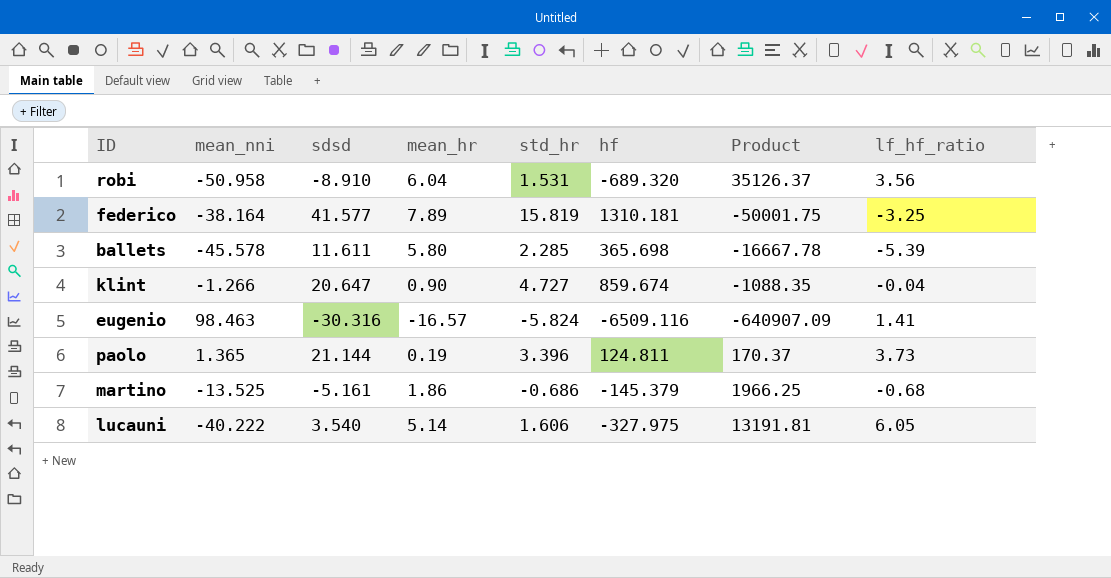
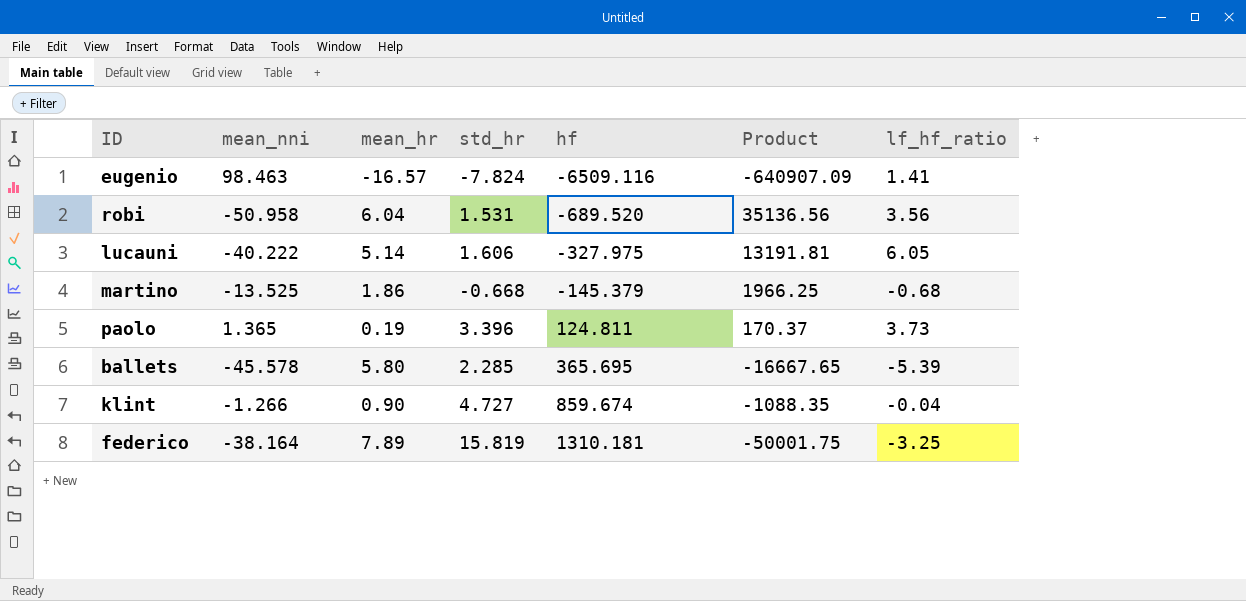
row order: none -> hf ascending
column sdsd | position: 3 -> none
eugenio | std_hr: -5.824 -> -7.824
robi | hf: -689.320 -> -689.520
robi | Product: 35126.37 -> 35136.56
martino | std_hr: -0.686 -> -0.668
ballets | hf: 365.698 -> 365.695
ballets | Product: -16667.78 -> -16667.65

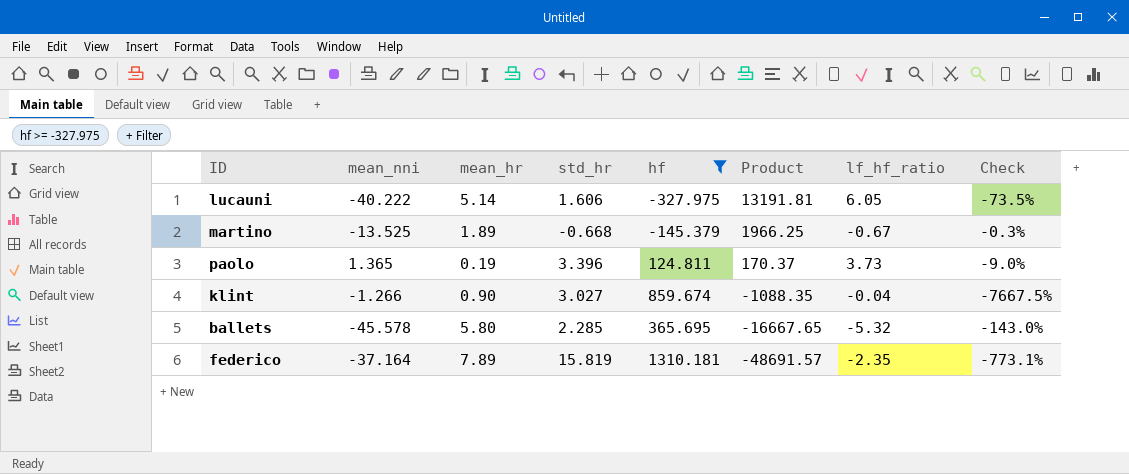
filter: none -> hf >= -327.975
row order: hf ascending -> Product descending
column Check | formula: none -> ([std_hr] - [lf_hf_ratio]) / [lf_hf_ratio]
martino | mean_hr: 1.86 -> 1.89
martino | lf_hf_ratio: -0.68 -> -0.67
klint | std_hr: 4.727 -> 3.027
ballets | lf_hf_ratio: -5.39 -> -5.32
federico | mean_nni: -38.164 -> -37.164
federico | Product: -50001.75 -> -48691.57
federico | lf_hf_ratio: -3.25 -> -2.35

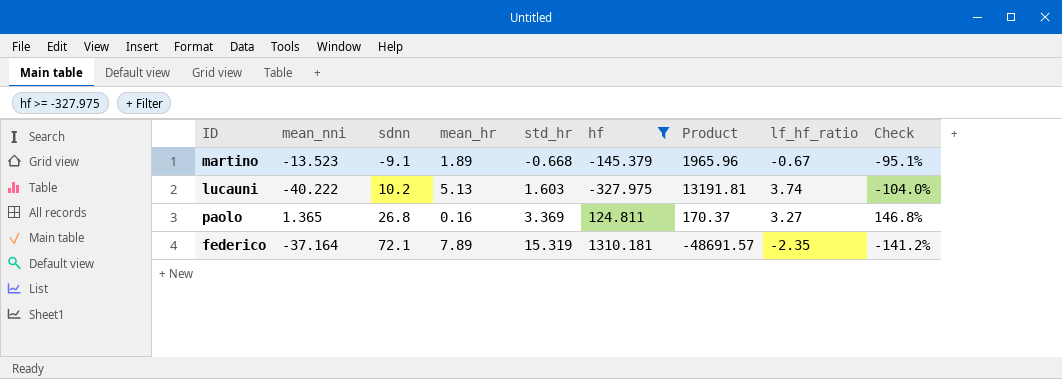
row order: Product descending -> sdnn ascending
column sdnn | position: none -> 3
column Check | formula: ([std_hr] - [lf_hf_ratio]) / [lf_hf_ratio] -> ([std_hr] - [mean_nni]) / [mean_nni]
row klint: -1.266 | 0.90 | 3.027 | 859.674 | -1088.35 | -0.04 | -7667.5% -> none
row ballets: -45.578 | 5.80 | 2.285 | 365.695 | -16667.65 | -5.32 | -143.0% -> none
martino | mean_nni: -13.525 -> -13.523
martino | Product: 1966.25 -> 1965.96
lucauni | mean_hr: 5.14 -> 5.13
lucauni | std_hr: 1.606 -> 1.603
lucauni | lf_hf_ratio: 6.05 -> 3.74
paolo | mean_hr: 0.19 -> 0.16
paolo | std_hr: 3.396 -> 3.369
paolo | lf_hf_ratio: 3.73 -> 3.27
federico | std_hr: 15.819 -> 15.319

